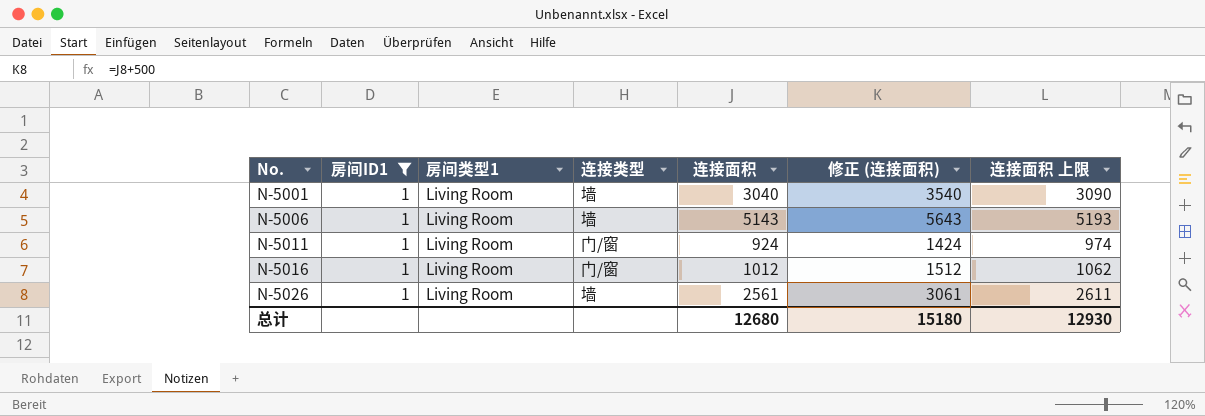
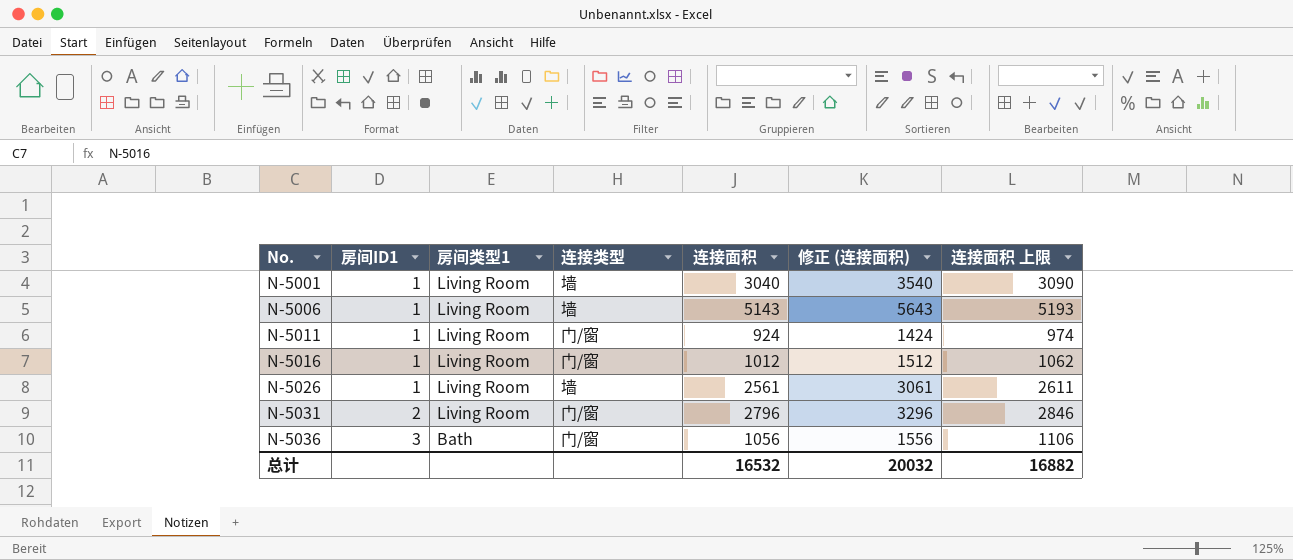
filter: 房间ID1 = 1 -> none
总计 | 连接面积: 12680 -> 16532
总计 | 修正 (连接面积): 15180 -> 20032
总计 | 连接面积 上限: 12930 -> 16882

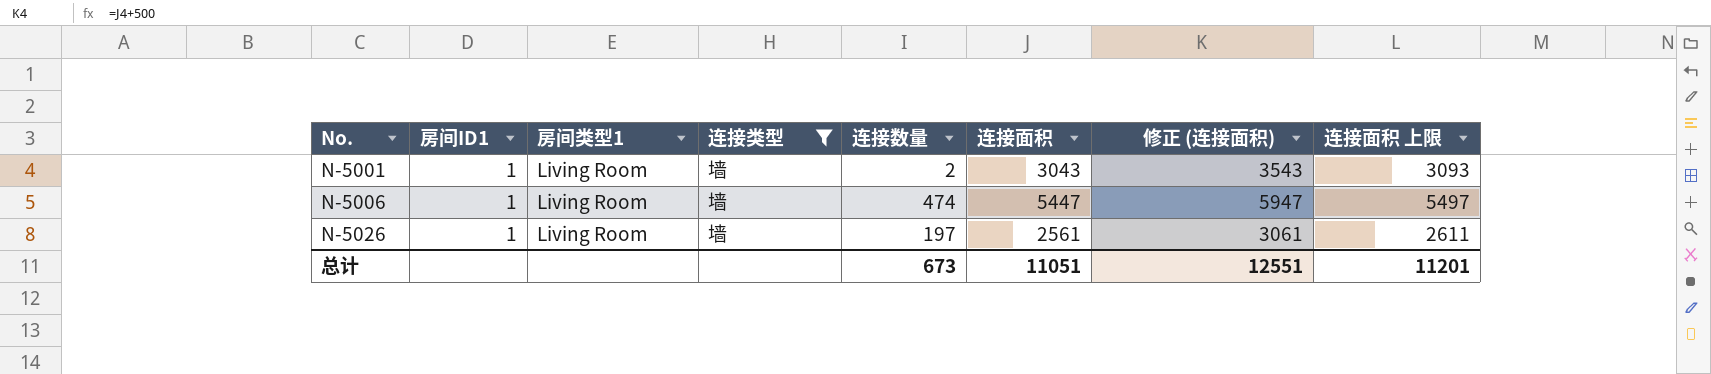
filter: none -> 连接类型 = 墙
column 连接数量 | position: none -> 5
N-5001 | 连接面积: 3040 -> 3043
N-5001 | 修正 (连接面积): 3540 -> 3543
N-5001 | 连接面积 上限: 3090 -> 3093
N-5006 | 连接面积: 5143 -> 5447
N-5006 | 修正 (连接面积): 5643 -> 5947
N-5006 | 连接面积 上限: 5193 -> 5497
总计 | 连接面积: 16532 -> 11051
总计 | 修正 (连接面积): 20032 -> 12551
总计 | 连接面积 上限: 16882 -> 11201

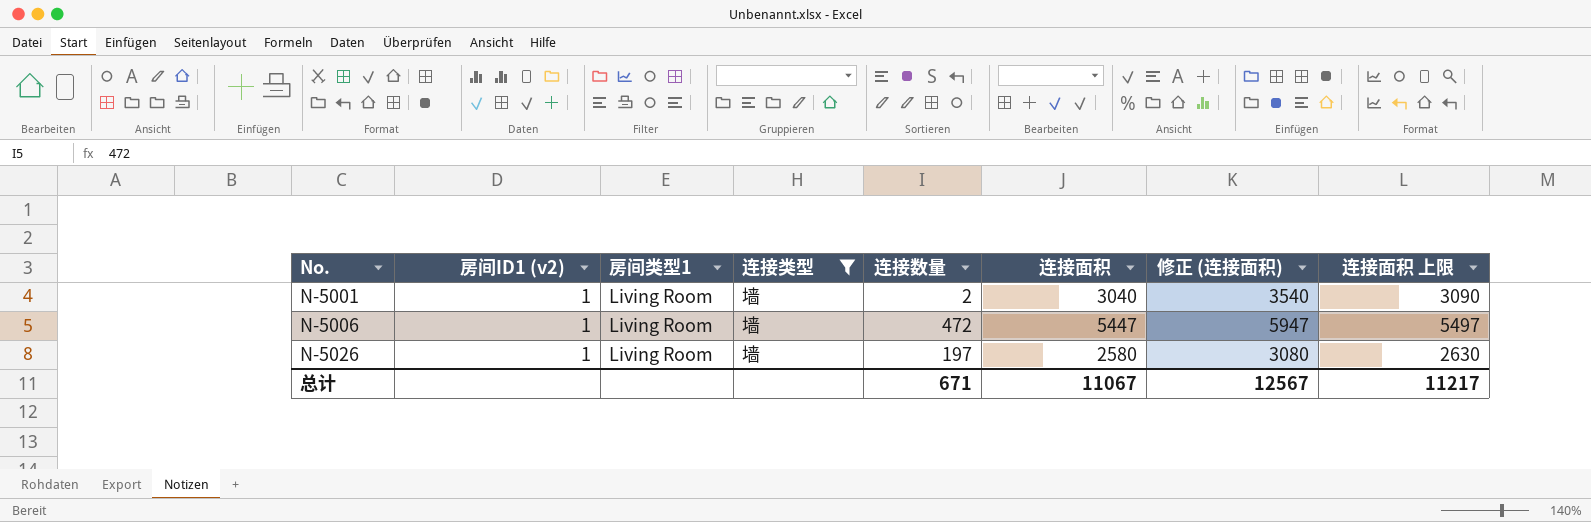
column name: 房间ID1 -> 房间ID1 (v2)
N-5001 | 连接面积: 3043 -> 3040
N-5001 | 修正 (连接面积): 3543 -> 3540
N-5001 | 连接面积 上限: 3093 -> 3090
N-5006 | 连接数量: 474 -> 472
N-5026 | 连接面积: 2561 -> 2580
N-5026 | 修正 (连接面积): 3061 -> 3080
N-5026 | 连接面积 上限: 2611 -> 2630
总计 | 连接数量: 673 -> 671
总计 | 连接面积: 11051 -> 11067
总计 | 修正 (连接面积): 12551 -> 12567
总计 | 连接面积 上限: 11201 -> 11217

